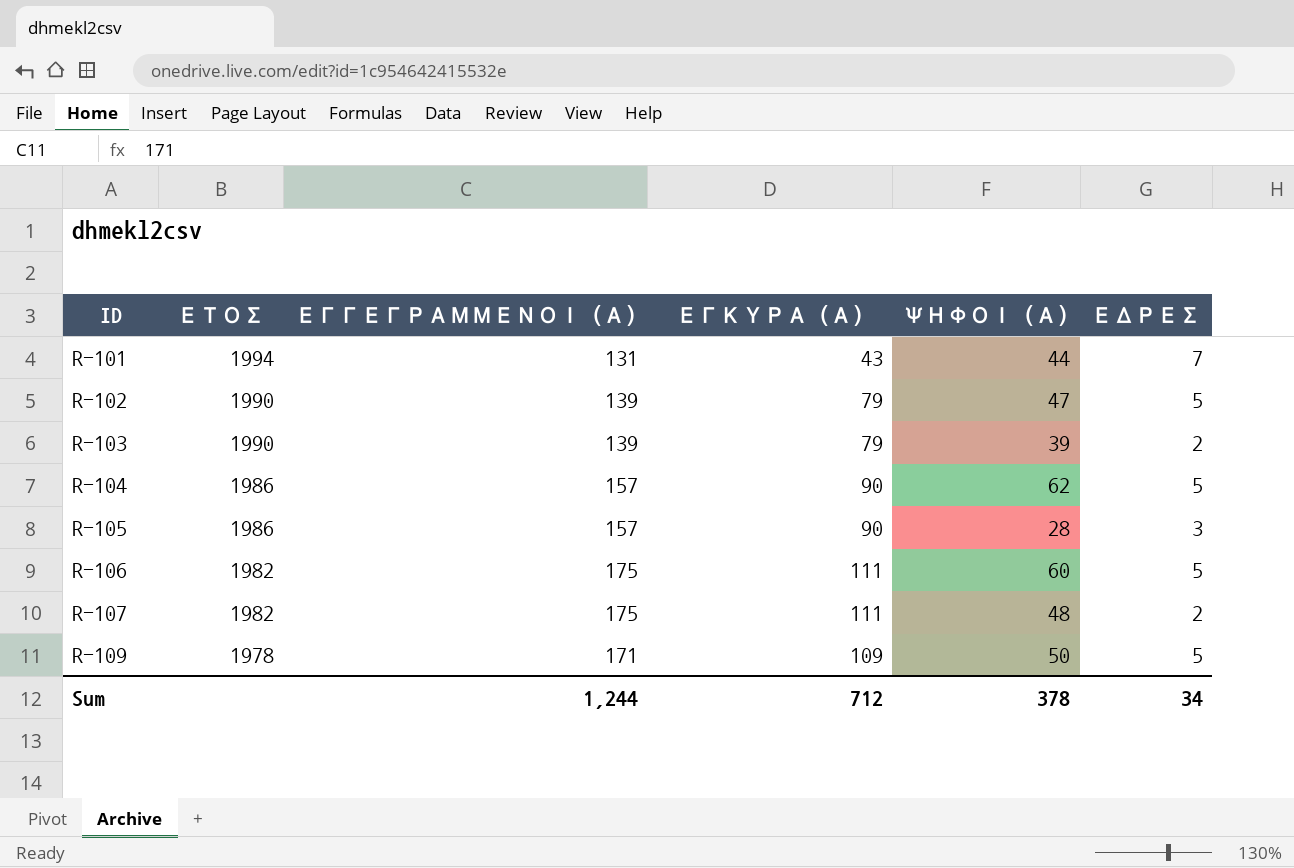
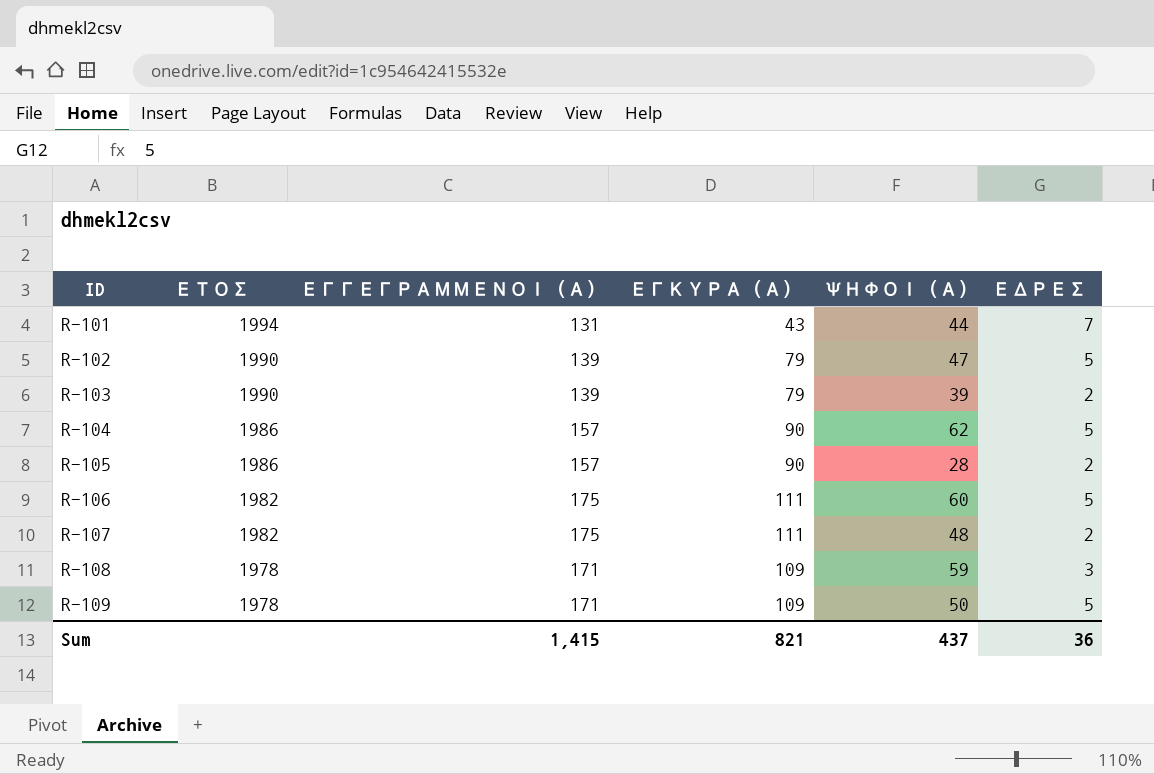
R-105 | ΕΔΡΕΣ: 3 -> 2
row R-108: none -> 1978 | 171 | 109 | 59 | 3
Sum | ΕΓΓΕΓΡΑΜΜΕΝΟΙ (Α): 1,244 -> 1,415
Sum | ΕΓΚΥΡΑ (Α): 712 -> 821
Sum | ΨΗΦΟΙ (Α): 378 -> 437
Sum | ΕΔΡΕΣ: 34 -> 36

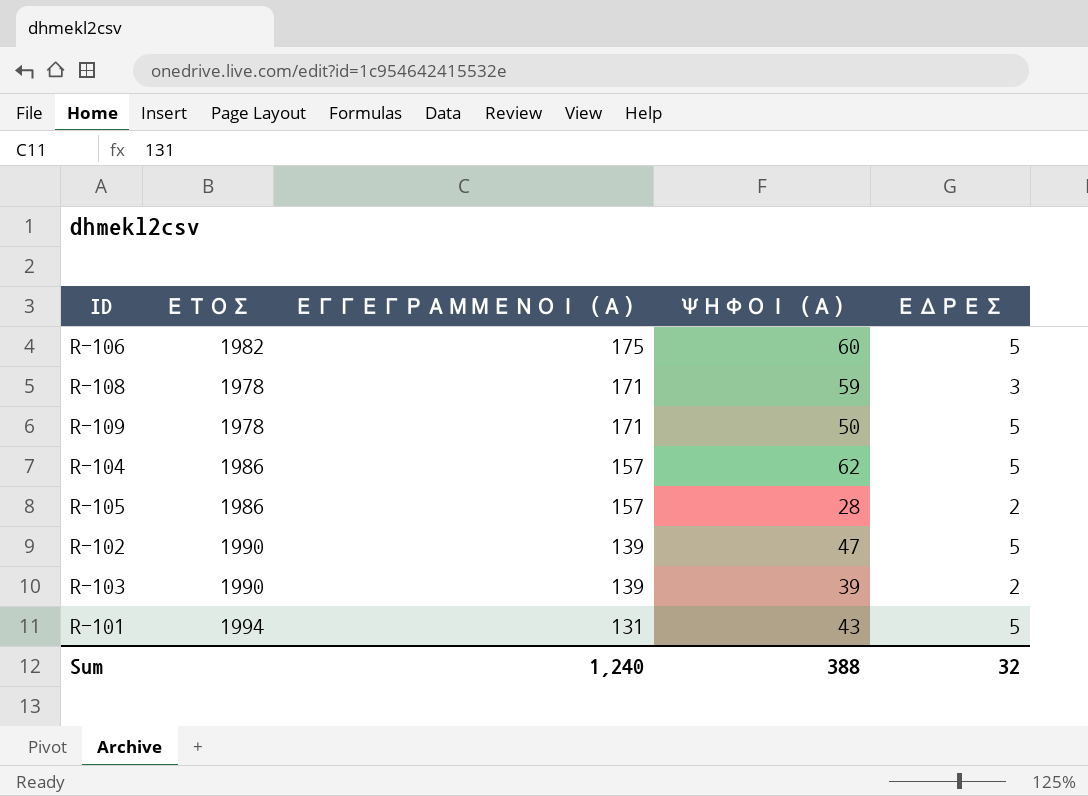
row order: ID ascending -> ΕΓΓΕΓΡΑΜΜΕΝΟΙ (Α) descending
column ΕΓΚΥΡΑ (Α) | position: 4 -> none
row R-107: 1982 | 175 | 111 | 48 | 2 -> none
R-101 | ΨΗΦΟΙ (Α): 44 -> 43
R-101 | ΕΔΡΕΣ: 7 -> 5
Sum | ΕΓΓΕΓΡΑΜΜΕΝΟΙ (Α): 1,415 -> 1,240
Sum | ΨΗΦΟΙ (Α): 437 -> 388
Sum | ΕΔΡΕΣ: 36 -> 32

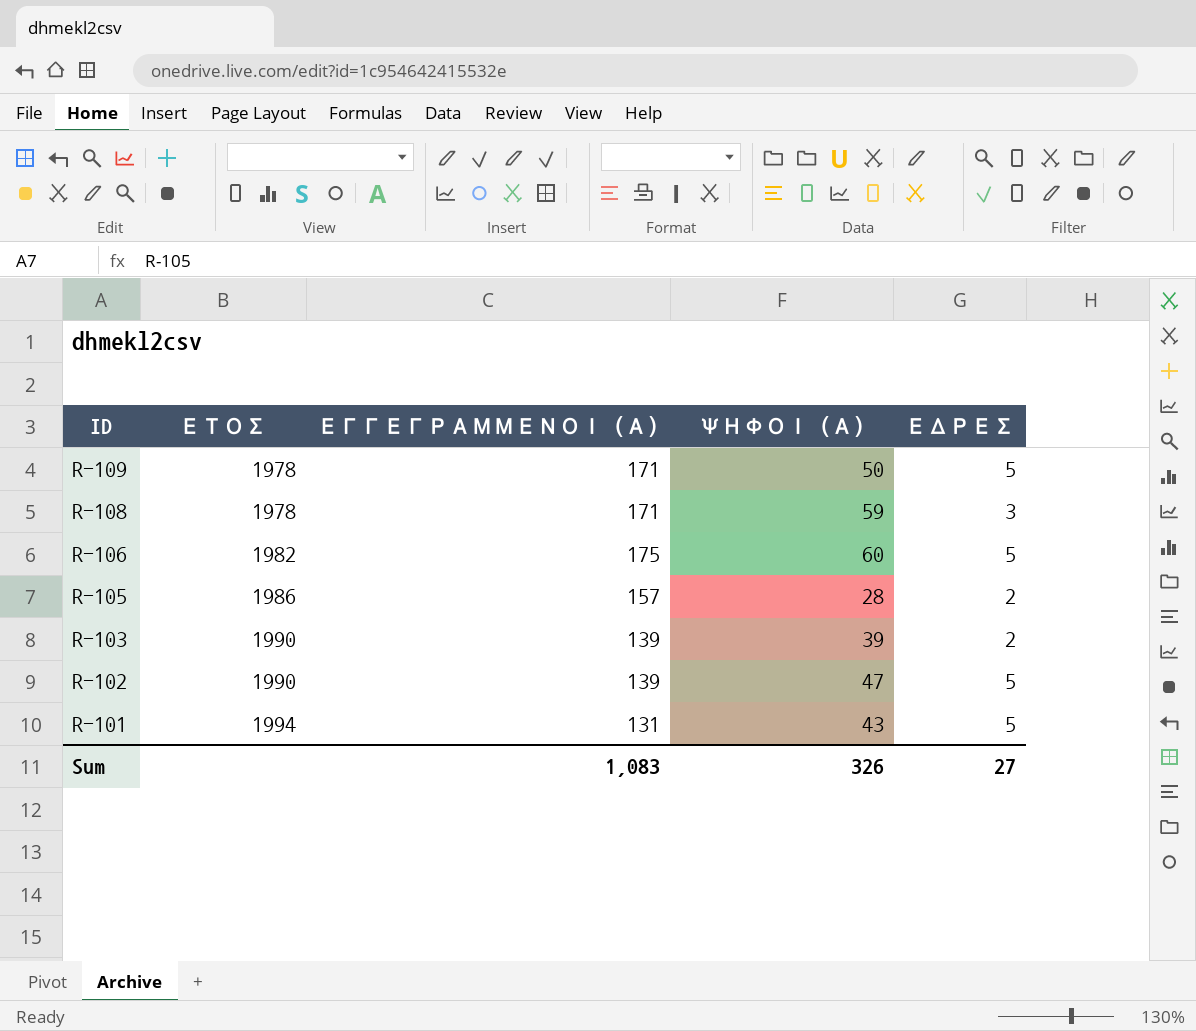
row order: ΕΓΓΕΓΡΑΜΜΕΝΟΙ (Α) descending -> ID descending
row R-104: 1986 | 157 | 62 | 5 -> none
Sum | ΕΓΓΕΓΡΑΜΜΕΝΟΙ (Α): 1,240 -> 1,083
Sum | ΨΗΦΟΙ (Α): 388 -> 326
Sum | ΕΔΡΕΣ: 32 -> 27

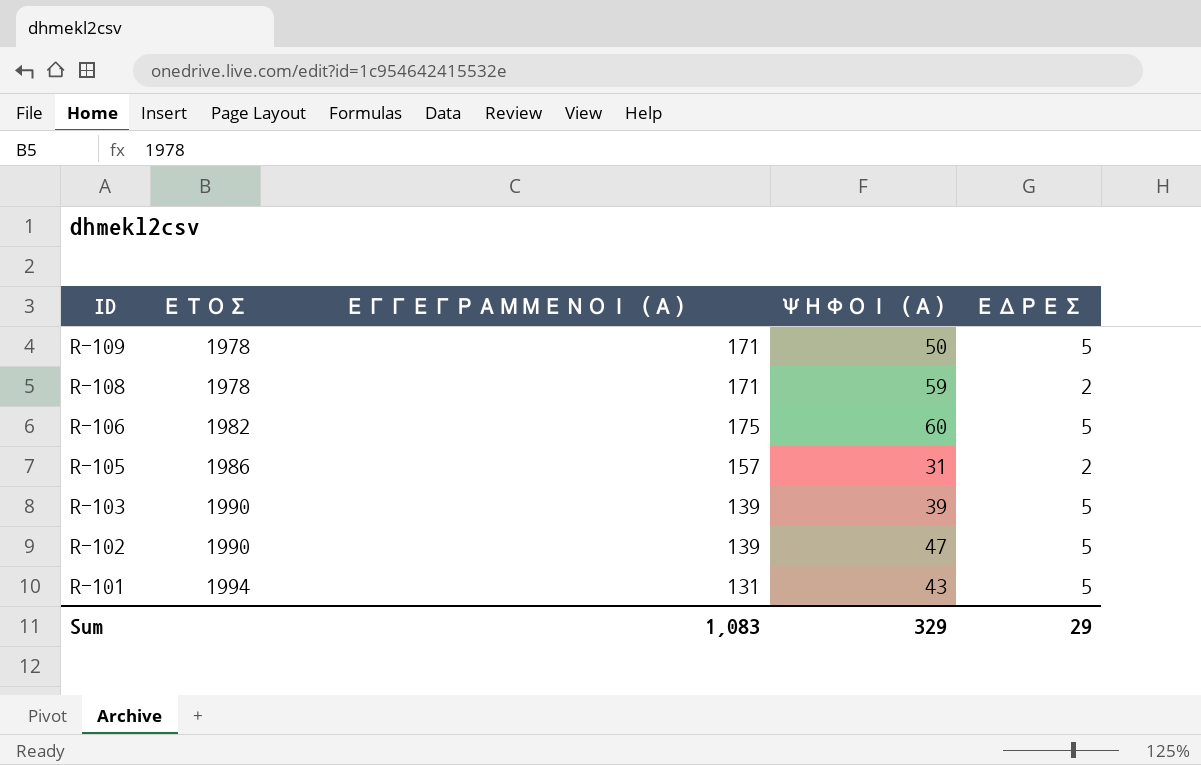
R-108 | ΕΔΡΕΣ: 3 -> 2
R-105 | ΨΗΦΟΙ (Α): 28 -> 31
R-103 | ΕΔΡΕΣ: 2 -> 5
Sum | ΨΗΦΟΙ (Α): 326 -> 329
Sum | ΕΔΡΕΣ: 27 -> 29

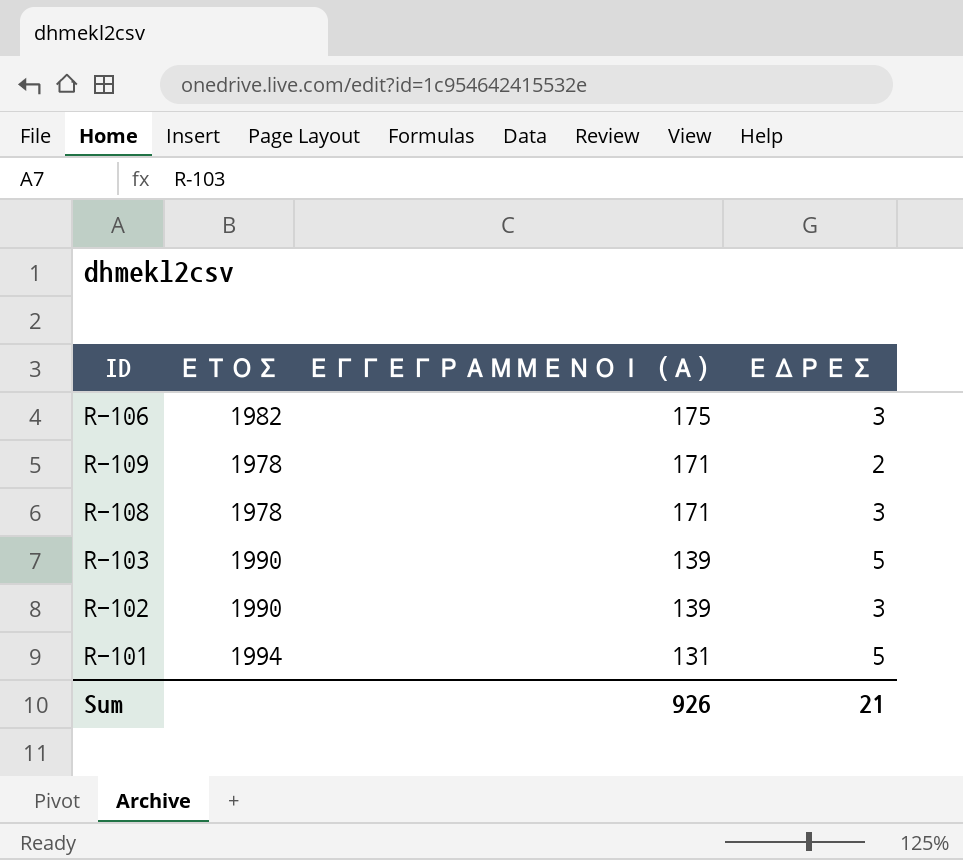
row order: ID descending -> ΕΓΓΕΓΡΑΜΜΕΝΟΙ (Α) descending
column ΨΗΦΟΙ (Α) | position: 4 -> none
row R-105: 1986 | 157 | 31 | 2 -> none
R-106 | ΕΔΡΕΣ: 5 -> 3
R-109 | ΕΔΡΕΣ: 5 -> 2
R-108 | ΕΔΡΕΣ: 2 -> 3
R-102 | ΕΔΡΕΣ: 5 -> 3
Sum | ΕΓΓΕΓΡΑΜΜΕΝΟΙ (Α): 1,083 -> 926
Sum | ΕΔΡΕΣ: 29 -> 21

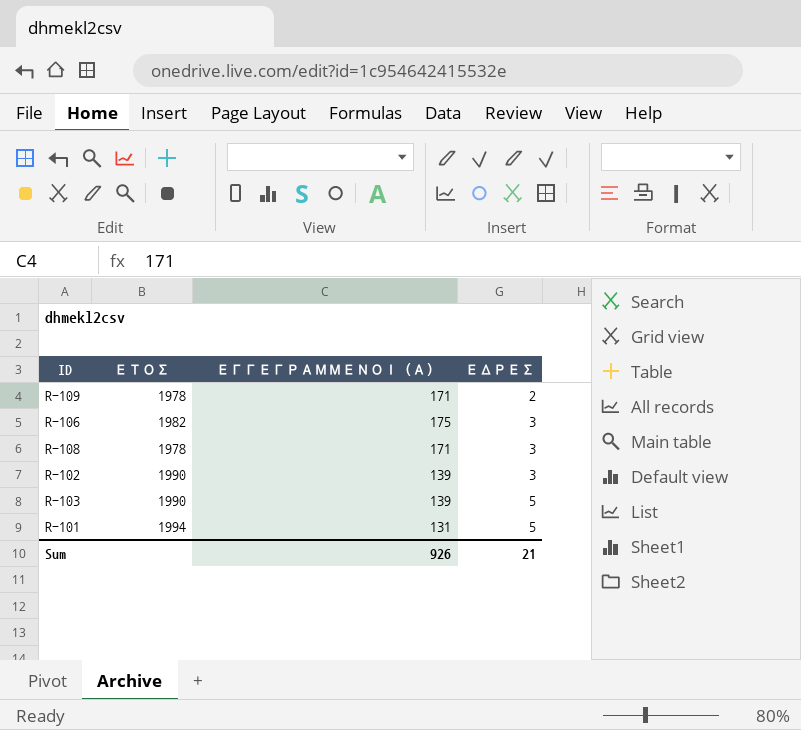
row order: ΕΓΓΕΓΡΑΜΜΕΝΟΙ (Α) descending -> ΕΔΡΕΣ ascending

